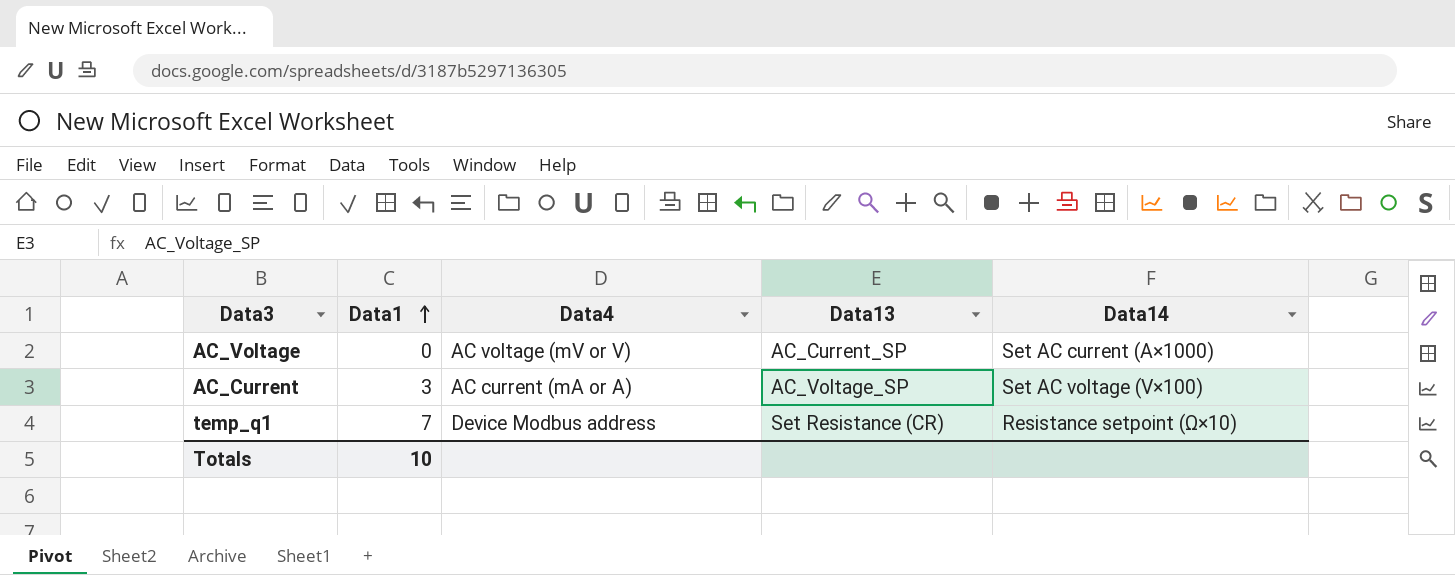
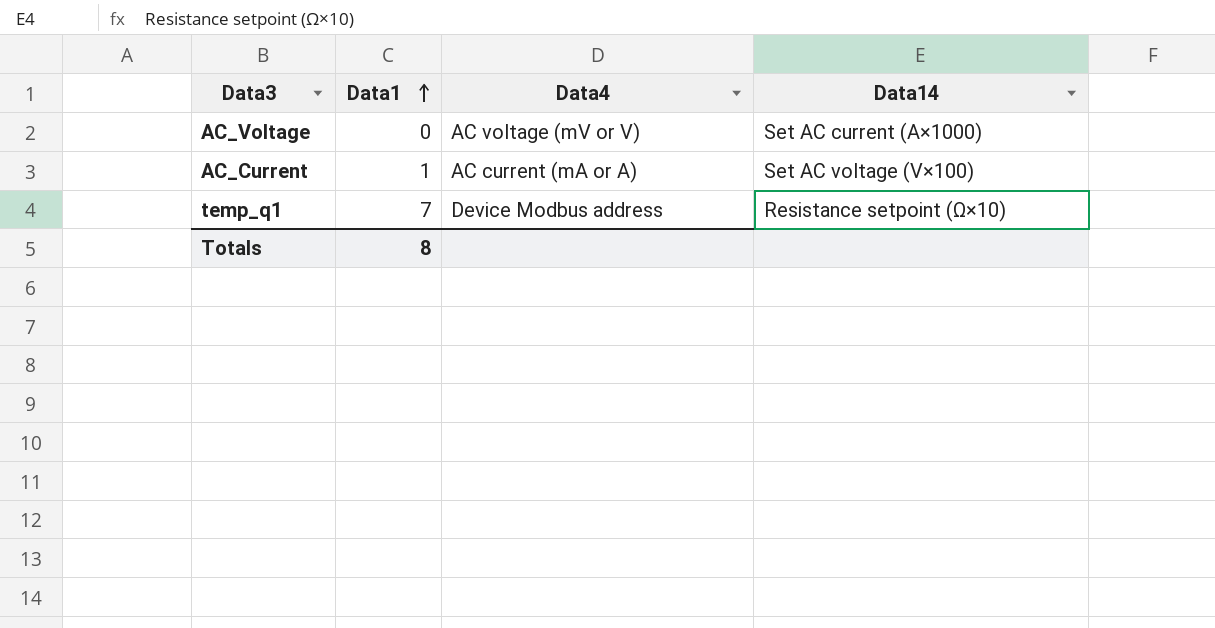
column Data13 | position: 4 -> none
AC_Current | Data1: 3 -> 1
Totals | Data1: 10 -> 8

